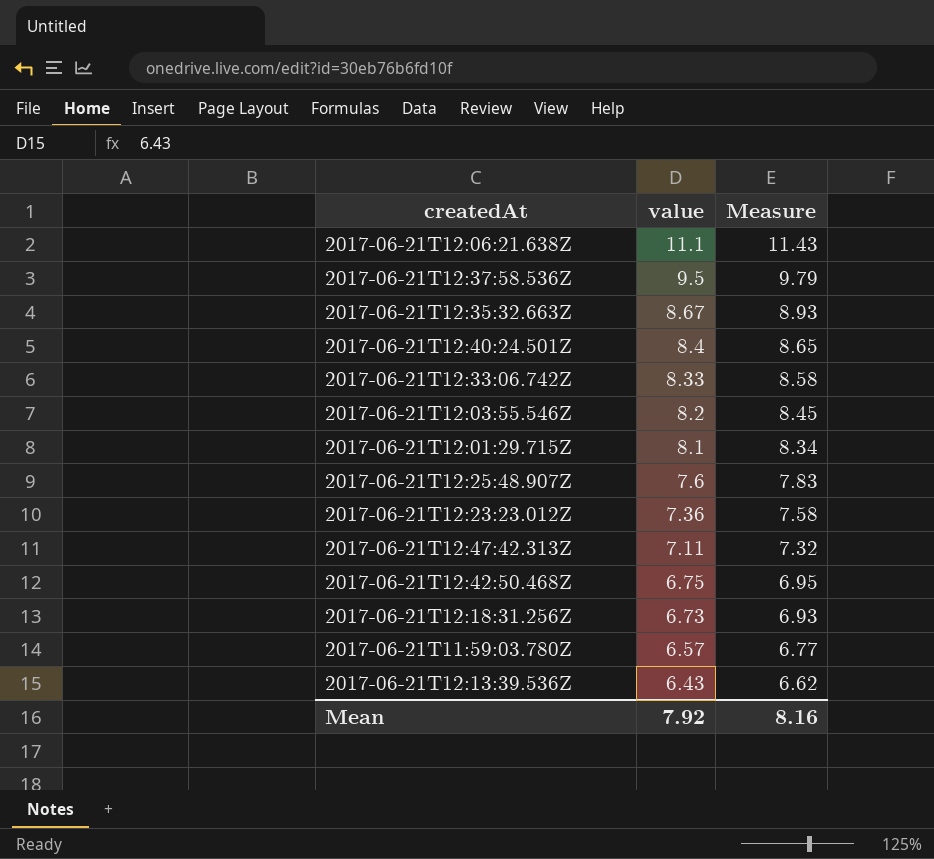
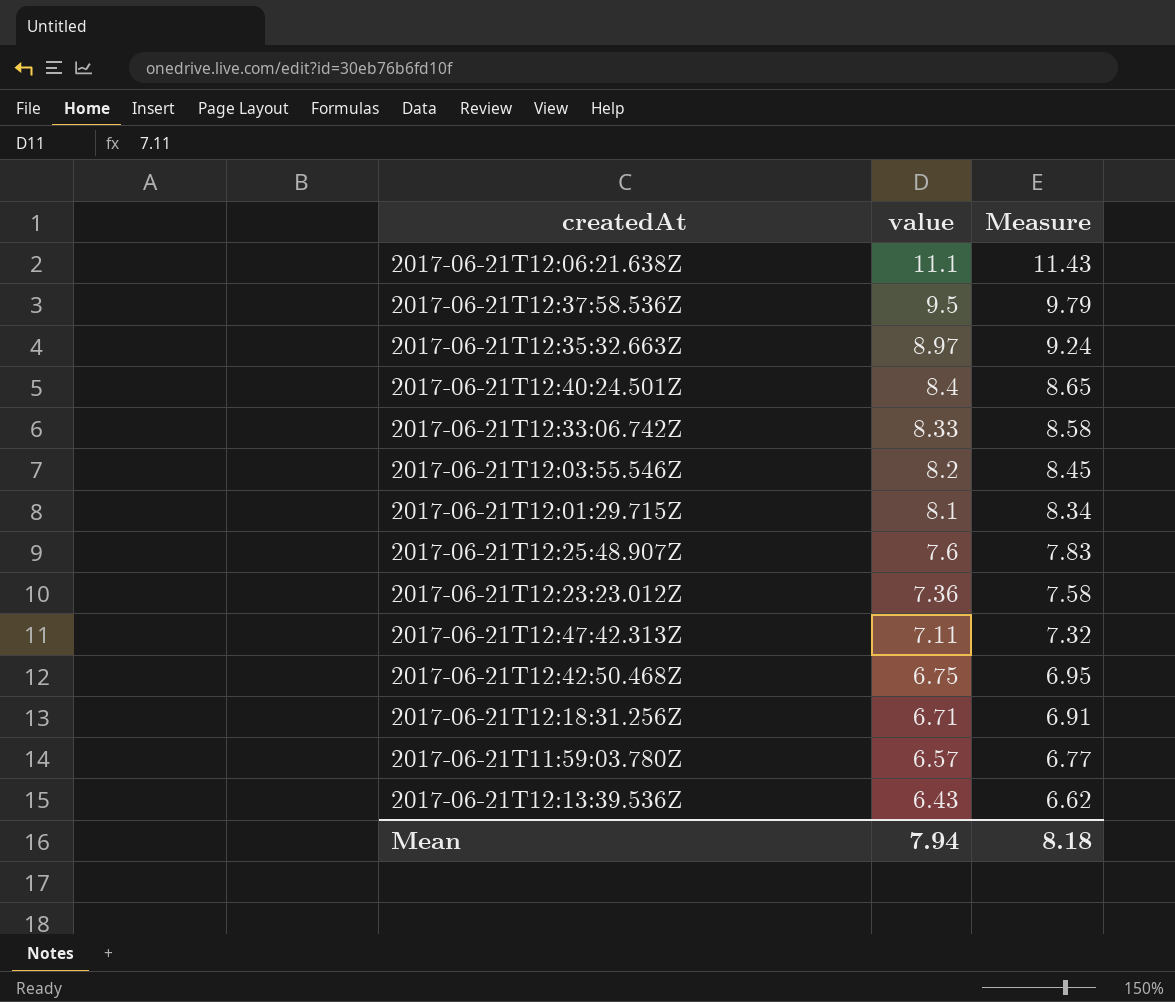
2017-06-21T12:35:32.663Z | value: 8.67 -> 8.97
2017-06-21T12:35:32.663Z | Measure: 8.93 -> 9.24
2017-06-21T12:18:31.256Z | value: 6.73 -> 6.71
2017-06-21T12:18:31.256Z | Measure: 6.93 -> 6.91
Mean | value: 7.92 -> 7.94
Mean | Measure: 8.16 -> 8.18

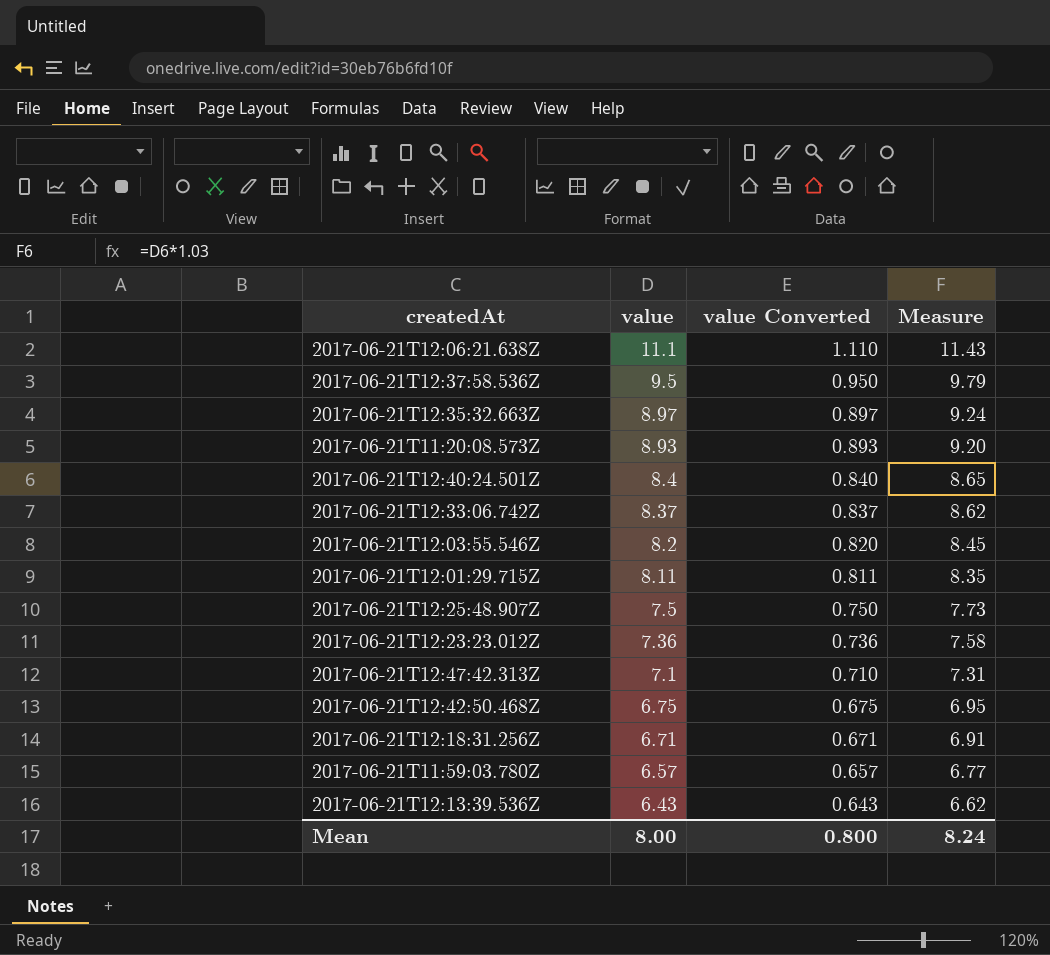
column value Converted | formula: none -> [value] * 0.1
row 2017-06-21T11:20:08.573Z: none -> 8.93 | 0.893 | 9.20
2017-06-21T12:33:06.742Z | value: 8.33 -> 8.37
2017-06-21T12:33:06.742Z | Measure: 8.58 -> 8.62
2017-06-21T12:01:29.715Z | value: 8.1 -> 8.11
2017-06-21T12:01:29.715Z | Measure: 8.34 -> 8.35
2017-06-21T12:25:48.907Z | value: 7.6 -> 7.5
2017-06-21T12:25:48.907Z | Measure: 7.83 -> 7.73
2017-06-21T12:47:42.313Z | value: 7.11 -> 7.1
2017-06-21T12:47:42.313Z | Measure: 7.32 -> 7.31
Mean | value: 7.94 -> 8.00
Mean | Measure: 8.18 -> 8.24

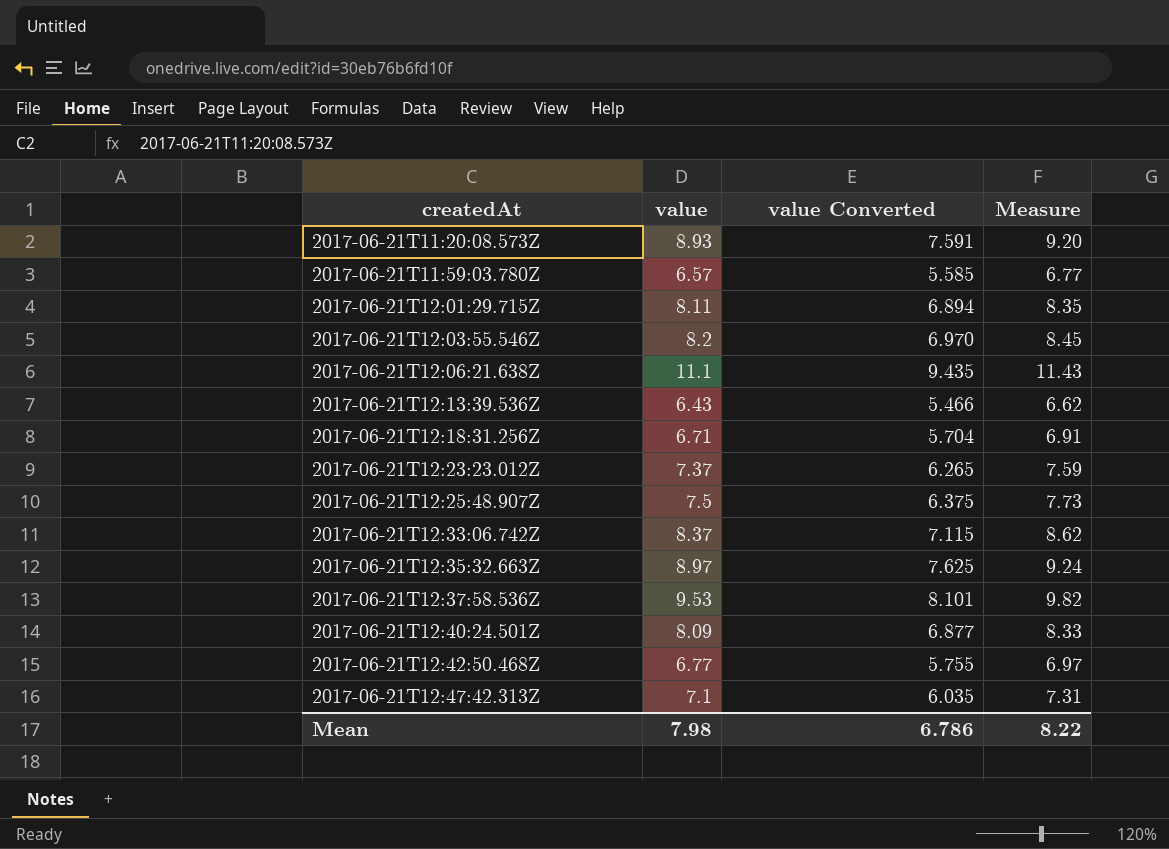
row order: value descending -> createdAt ascending
column value Converted | formula: [value] * 0.1 -> [value] * 0.85
2017-06-21T12:23:23.012Z | value: 7.36 -> 7.37
2017-06-21T12:23:23.012Z | Measure: 7.58 -> 7.59
2017-06-21T12:37:58.536Z | value: 9.5 -> 9.53
2017-06-21T12:37:58.536Z | Measure: 9.79 -> 9.82
2017-06-21T12:40:24.501Z | value: 8.4 -> 8.09
2017-06-21T12:40:24.501Z | Measure: 8.65 -> 8.33
2017-06-21T12:42:50.468Z | value: 6.75 -> 6.77
2017-06-21T12:42:50.468Z | Measure: 6.95 -> 6.97
Mean | value: 8.00 -> 7.98
Mean | value Converted: 0.800 -> 6.786
Mean | Measure: 8.24 -> 8.22

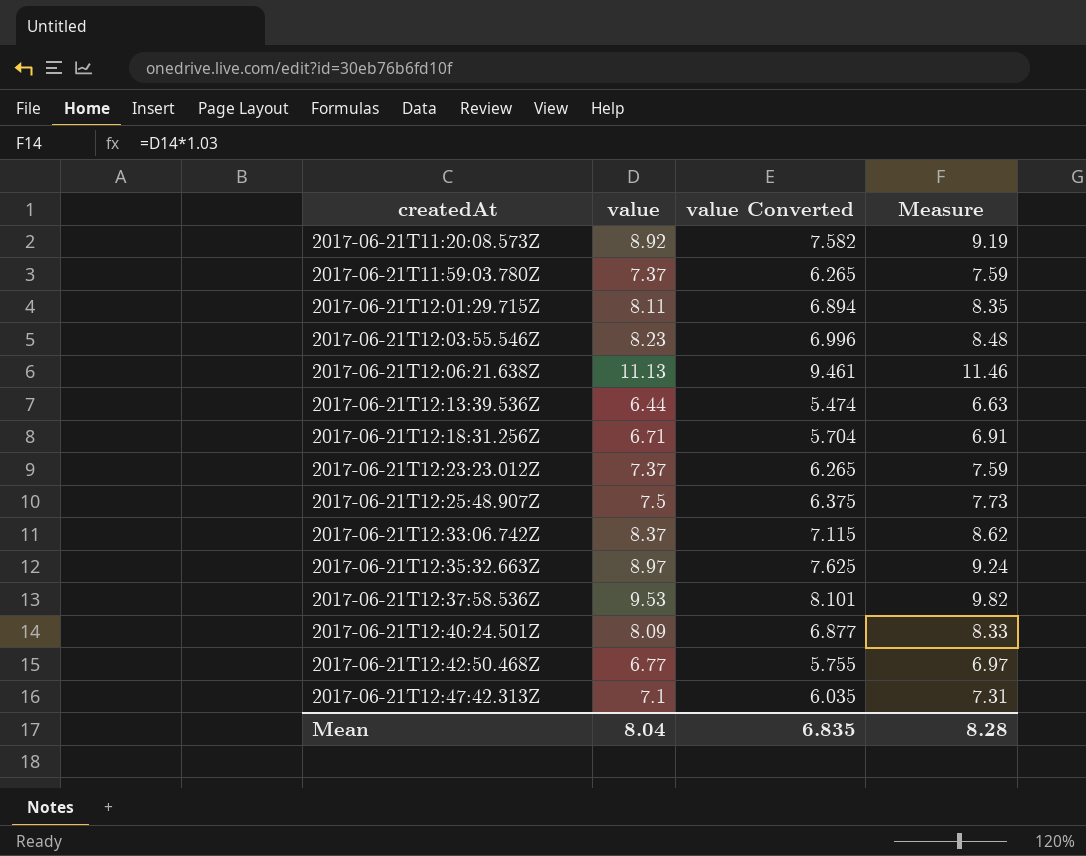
2017-06-21T11:20:08.573Z | value: 8.93 -> 8.92
2017-06-21T11:20:08.573Z | value Converted: 7.591 -> 7.582
2017-06-21T11:20:08.573Z | Measure: 9.20 -> 9.19
2017-06-21T11:59:03.780Z | value: 6.57 -> 7.37
2017-06-21T11:59:03.780Z | value Converted: 5.585 -> 6.265
2017-06-21T11:59:03.780Z | Measure: 6.77 -> 7.59
2017-06-21T12:03:55.546Z | value: 8.2 -> 8.23
2017-06-21T12:03:55.546Z | value Converted: 6.970 -> 6.996
2017-06-21T12:03:55.546Z | Measure: 8.45 -> 8.48
2017-06-21T12:06:21.638Z | value: 11.1 -> 11.13
2017-06-21T12:06:21.638Z | value Converted: 9.435 -> 9.461
2017-06-21T12:06:21.638Z | Measure: 11.43 -> 11.46
2017-06-21T12:13:39.536Z | value: 6.43 -> 6.44
2017-06-21T12:13:39.536Z | value Converted: 5.466 -> 5.474
2017-06-21T12:13:39.536Z | Measure: 6.62 -> 6.63
Mean | value: 7.98 -> 8.04
Mean | value Converted: 6.786 -> 6.835
Mean | Measure: 8.22 -> 8.28

